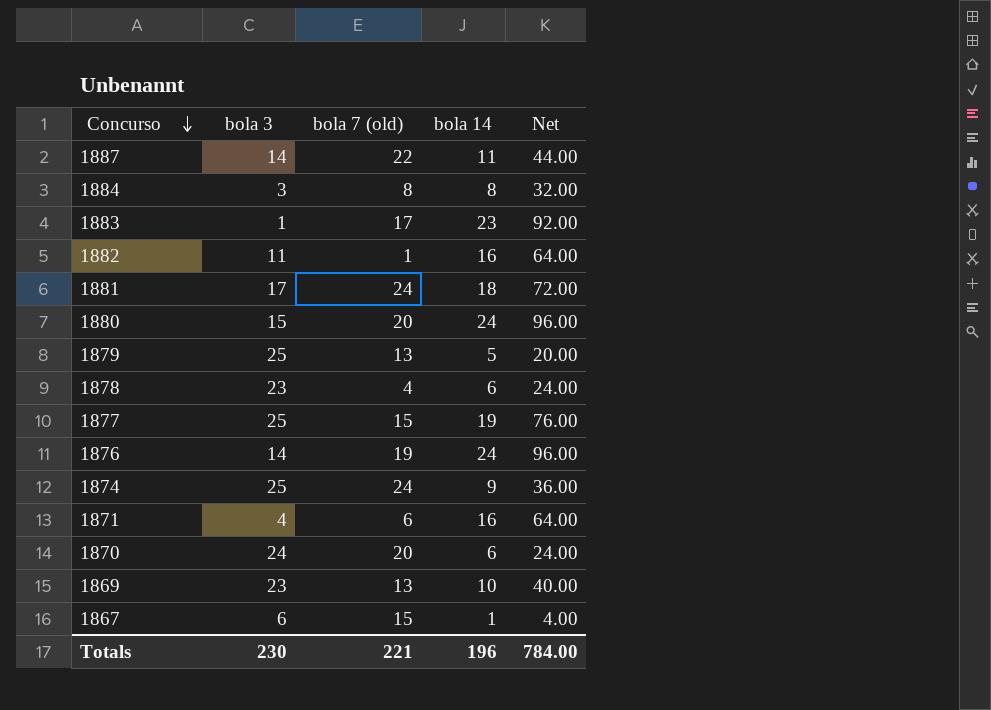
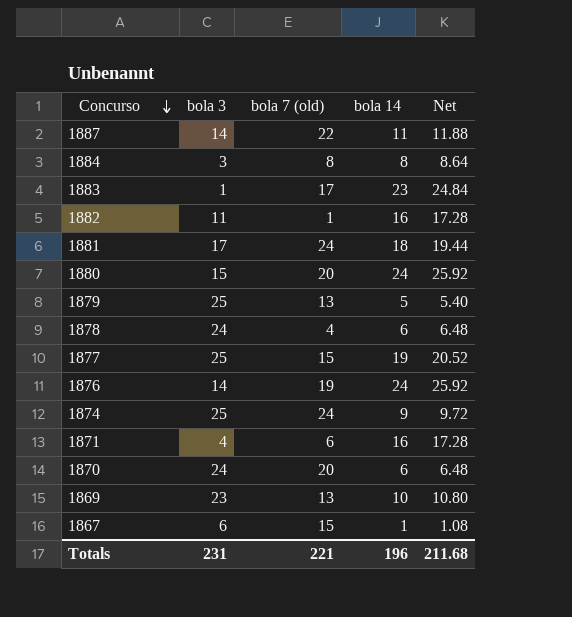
column Net | formula: [bola 14] * 4 -> [bola 14] * 1.08
1878 | bola 3: 23 -> 24
Totals | bola 3: 230 -> 231
Totals | Net: 784.00 -> 211.68

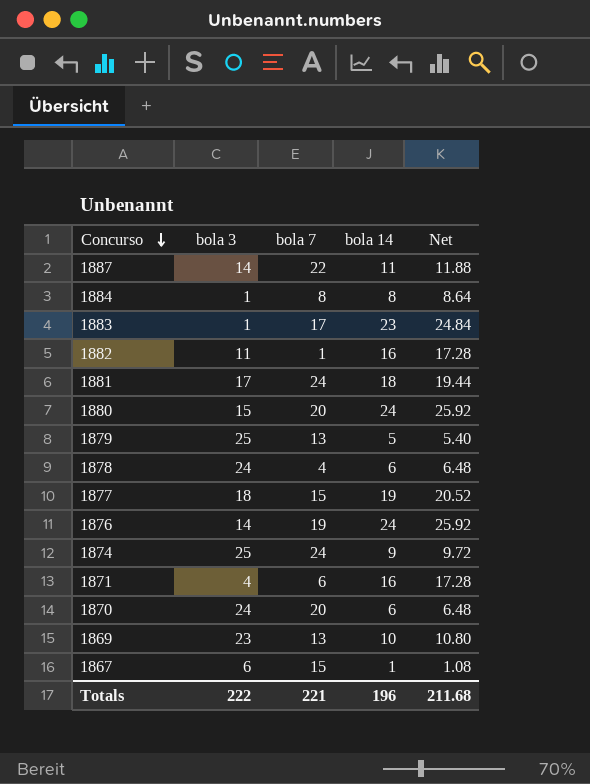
column name: bola 7 (old) -> bola 7
1884 | bola 3: 3 -> 1
1877 | bola 3: 25 -> 18
Totals | bola 3: 231 -> 222

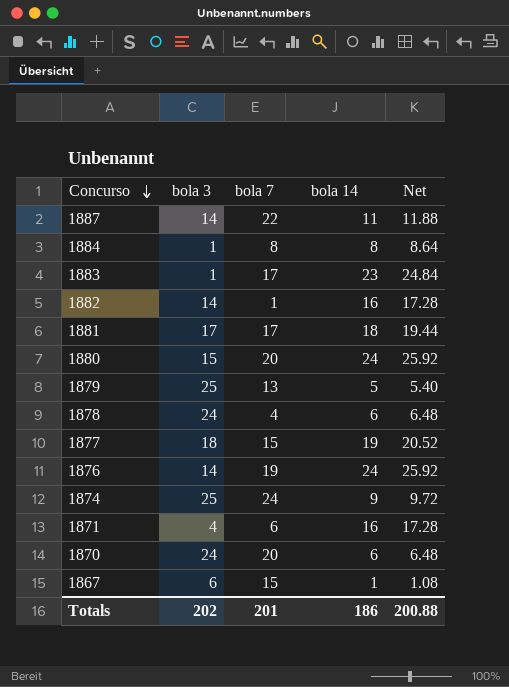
row 1869: 23 | 13 | 10 | 10.80 -> none
1882 | bola 3: 11 -> 14
1881 | bola 7: 24 -> 17
Totals | bola 3: 222 -> 202
Totals | bola 7: 221 -> 201
Totals | bola 14: 196 -> 186
Totals | Net: 211.68 -> 200.88

